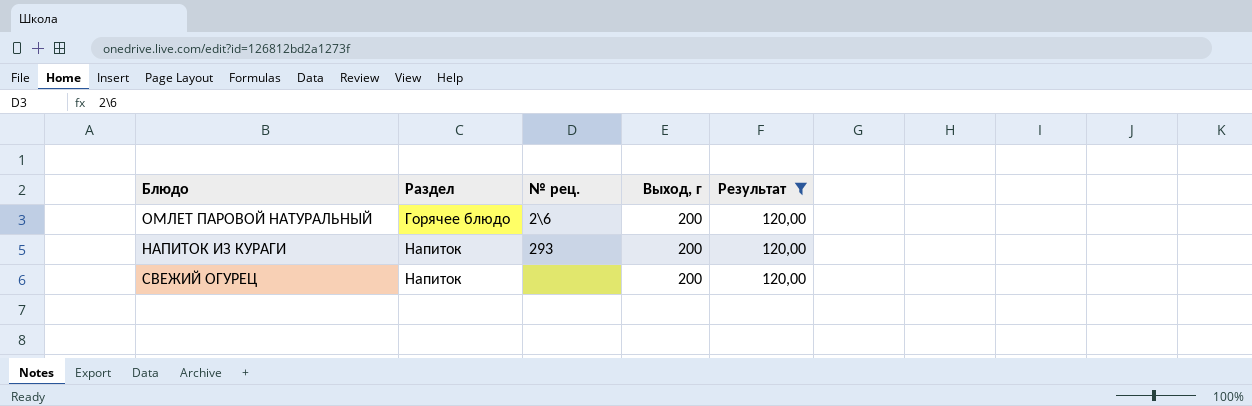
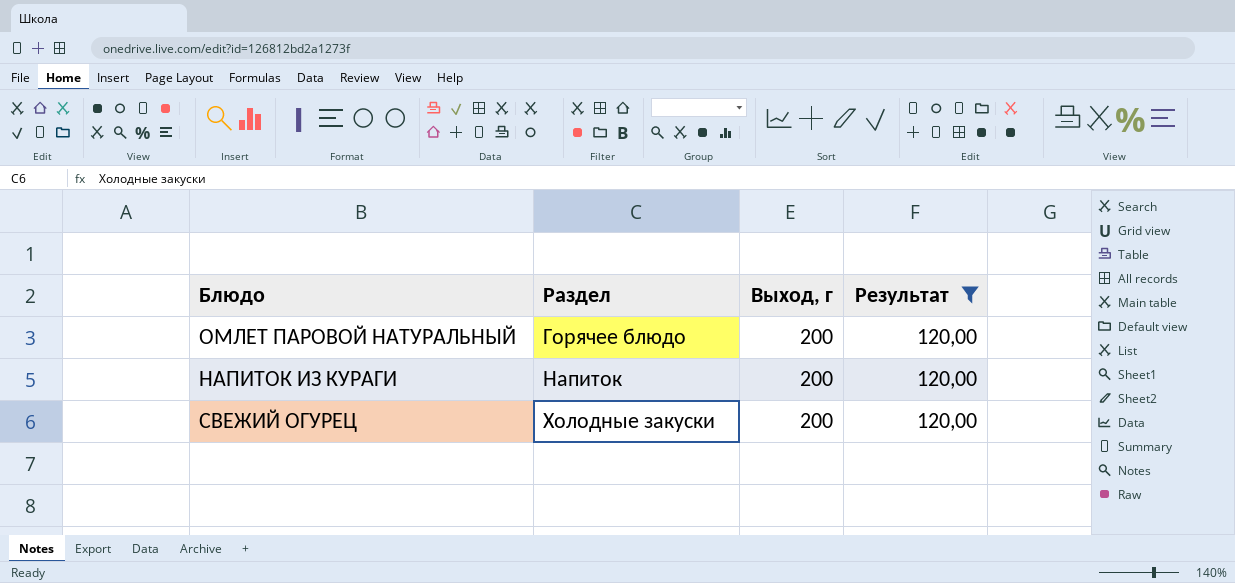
column № рец. | position: 3 -> none
СВЕЖИЙ ОГУРЕЦ | Раздел: Напиток -> Холодные закуски

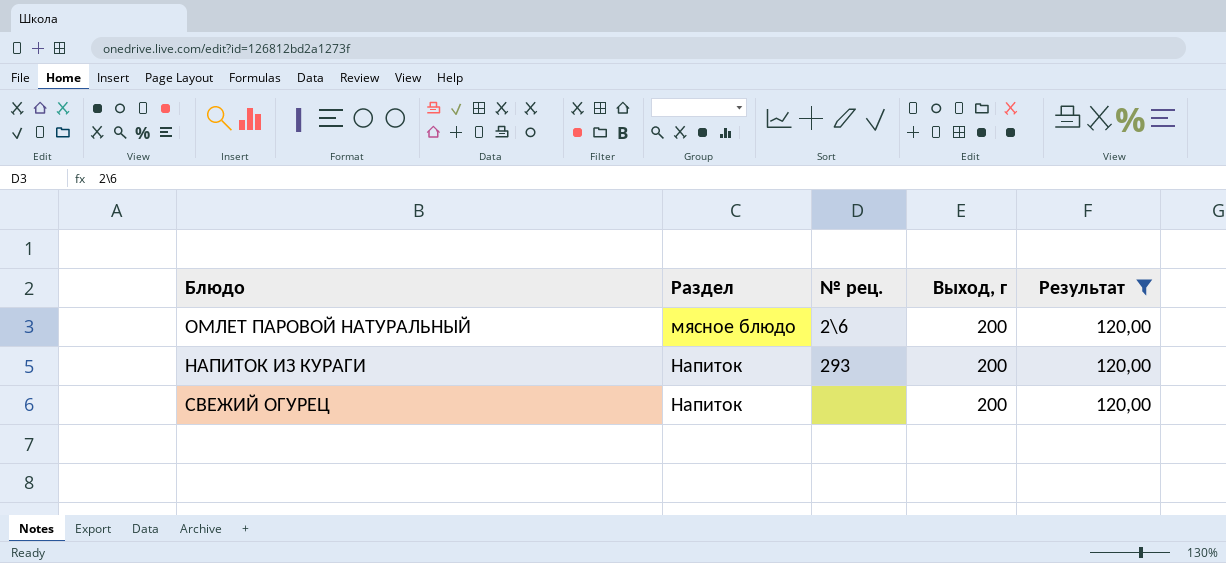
column № рец. | position: none -> 3
ОМЛЕТ ПАРОВОЙ НАТУРАЛЬНЫЙ | Раздел: Горячее блюдо -> мясное блюдо
СВЕЖИЙ ОГУРЕЦ | Раздел: Холодные закуски -> Напиток

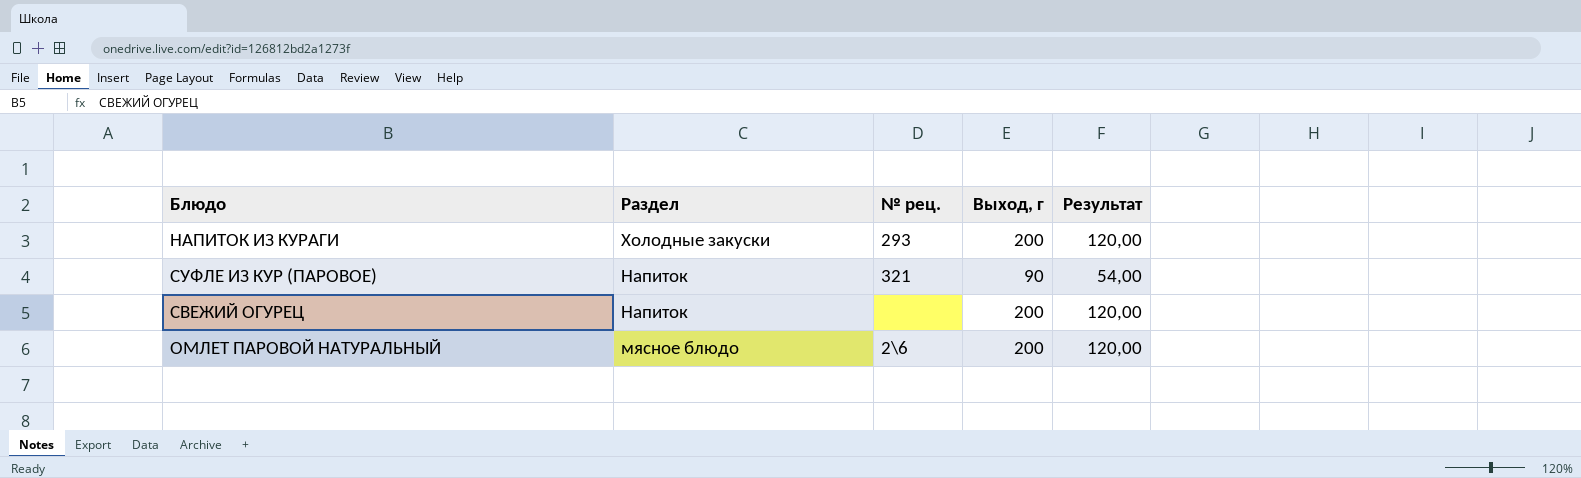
filter: Результат = 120,00 -> none
row order: Раздел ascending -> Раздел descending
НАПИТОК ИЗ КУРАГИ | Раздел: Напиток -> Холодные закуски

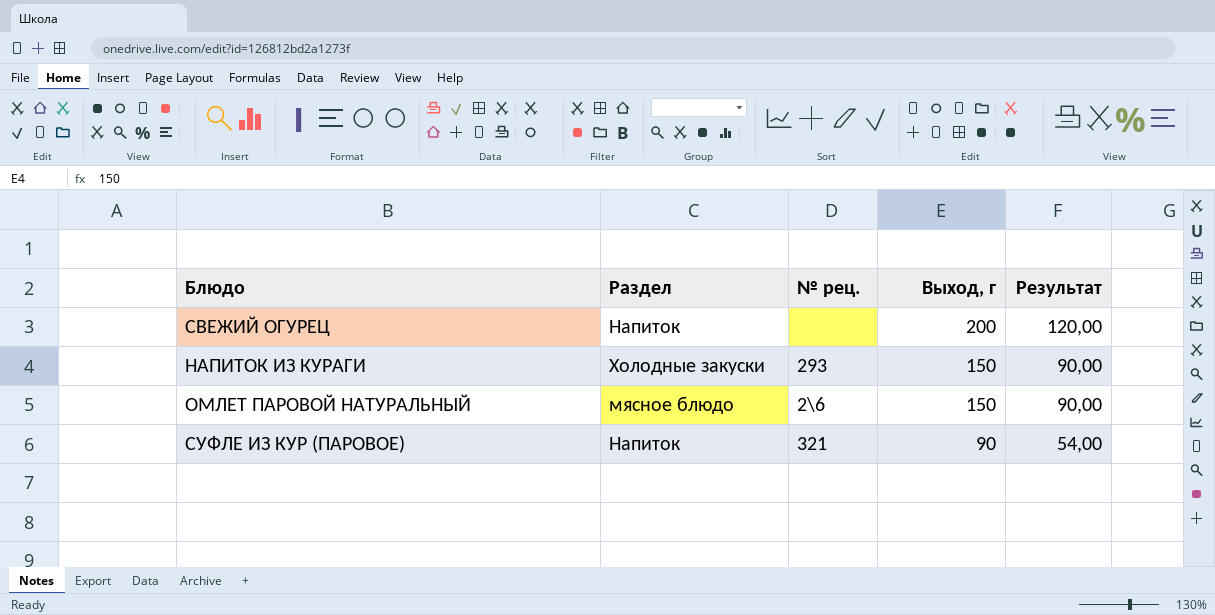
row order: Раздел descending -> Выход, г descending
НАПИТОК ИЗ КУРАГИ | Выход, г: 200 -> 150
НАПИТОК ИЗ КУРАГИ | Результат: 120,00 -> 90,00
ОМЛЕТ ПАРОВОЙ НАТУРАЛЬНЫЙ | Выход, г: 200 -> 150
ОМЛЕТ ПАРОВОЙ НАТУРАЛЬНЫЙ | Результат: 120,00 -> 90,00

